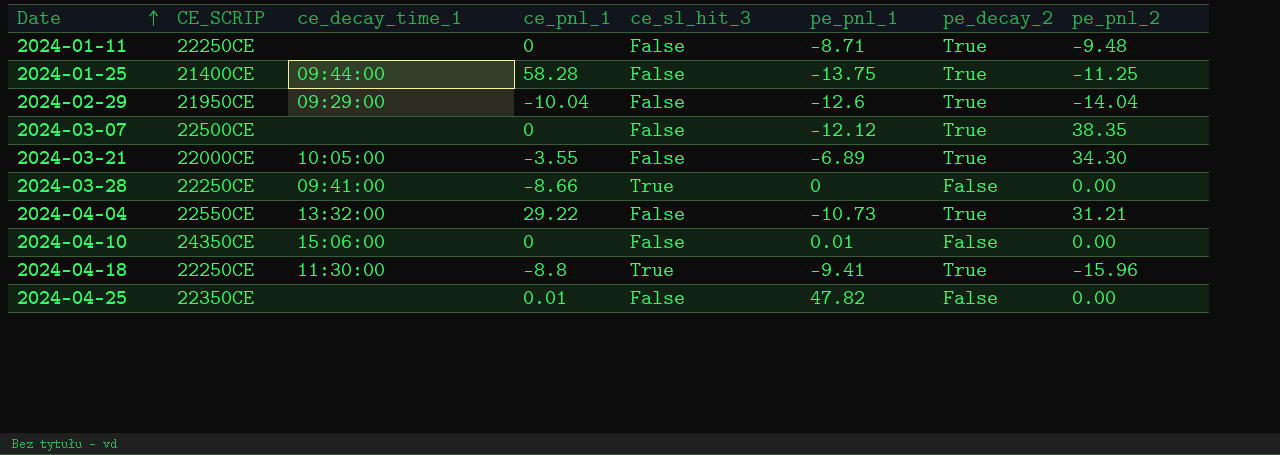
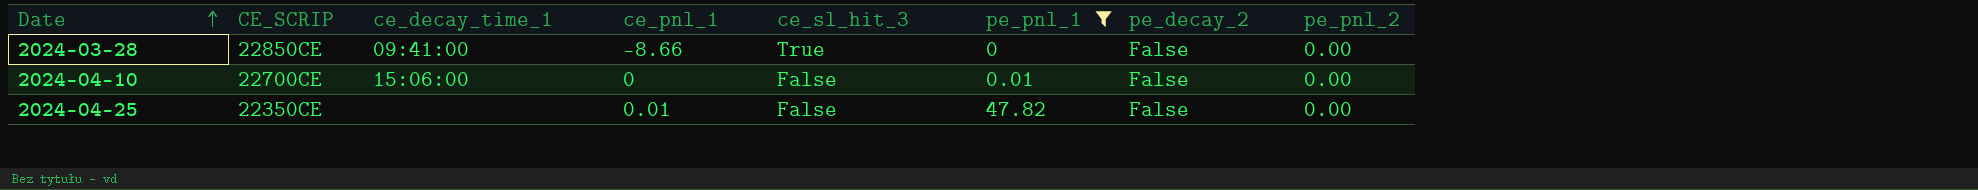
filter: none -> pe_pnl_1 >= 0
2024-03-28 | CE_SCRIP: 22250CE -> 22850CE
2024-04-10 | CE_SCRIP: 24350CE -> 22700CE

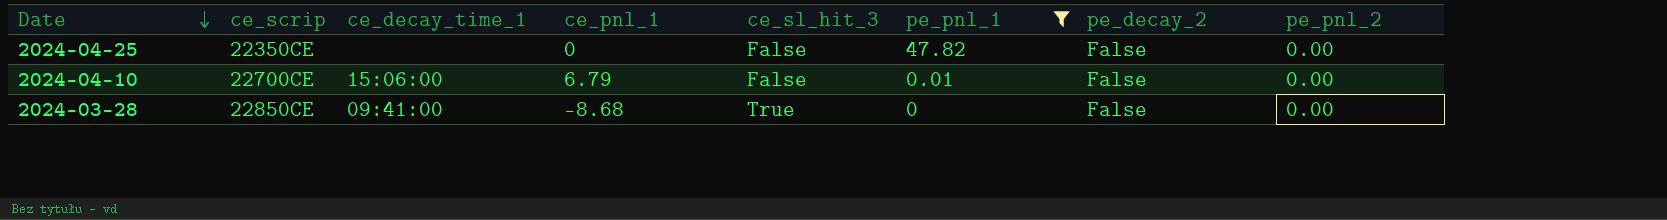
row order: Date ascending -> Date descending
column name: CE_SCRIP -> ce_scrip
2024-04-25 | ce_pnl_1: 0.01 -> 0
2024-04-10 | ce_pnl_1: 0 -> 6.79
2024-03-28 | ce_pnl_1: -8.66 -> -8.68

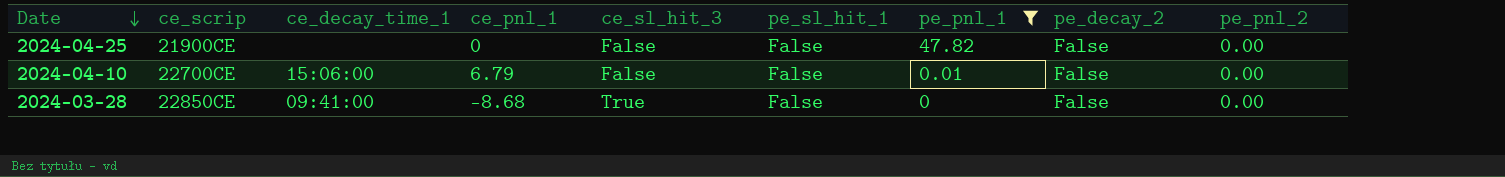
column pe_sl_hit_1 | position: none -> 6
2024-04-25 | ce_scrip: 22350CE -> 21900CE

